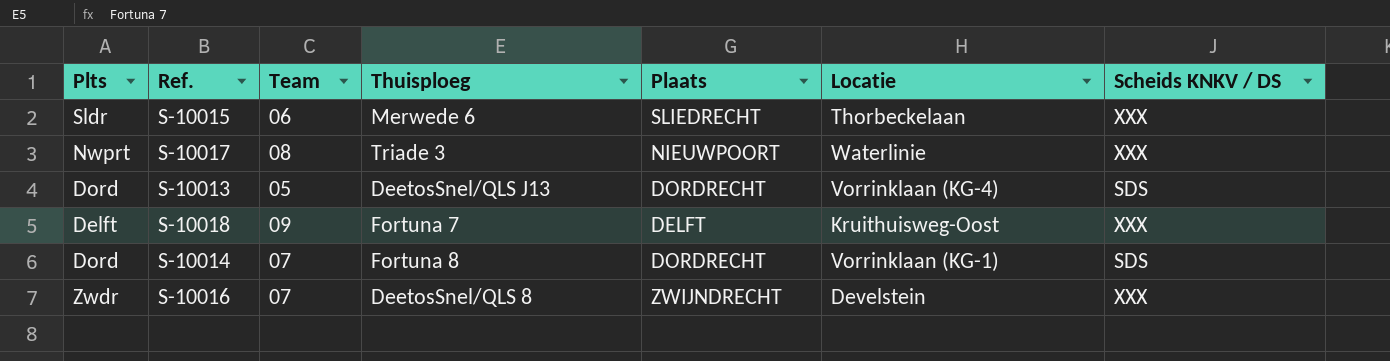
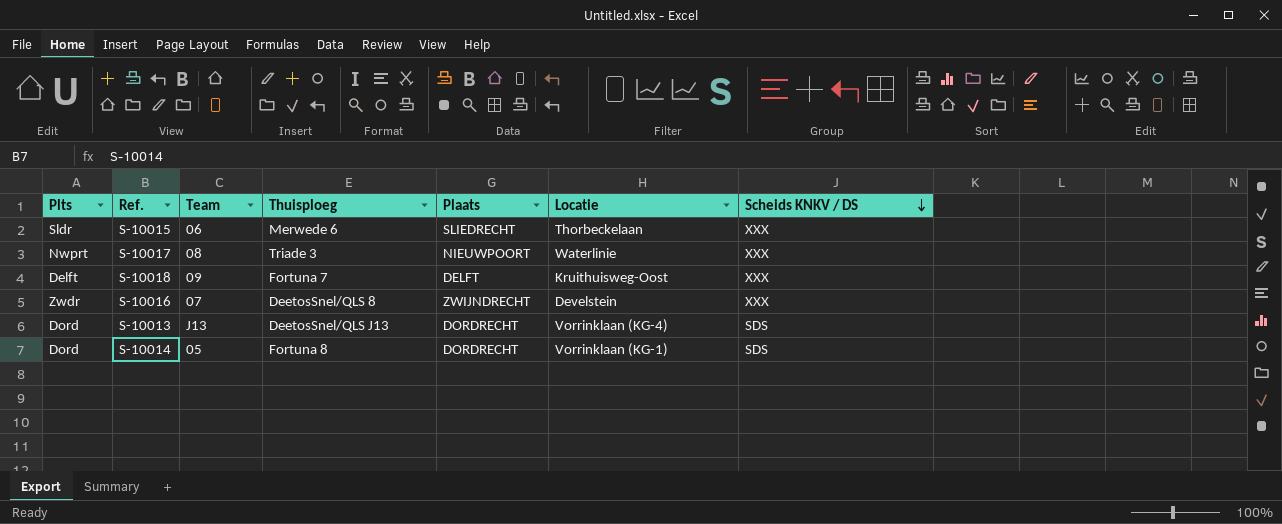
row order: none -> Scheids KNKV / DS descending
S-10013 | Team: 05 -> J13
S-10014 | Team: 07 -> 05

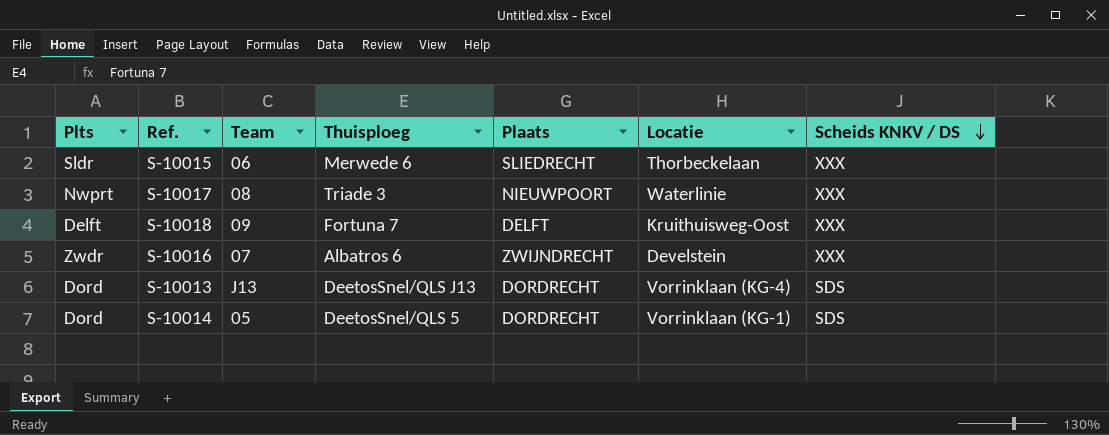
S-10016 | Thuisploeg: DeetosSnel/QLS 8 -> Albatros 6
S-10014 | Thuisploeg: Fortuna 8 -> DeetosSnel/QLS 5

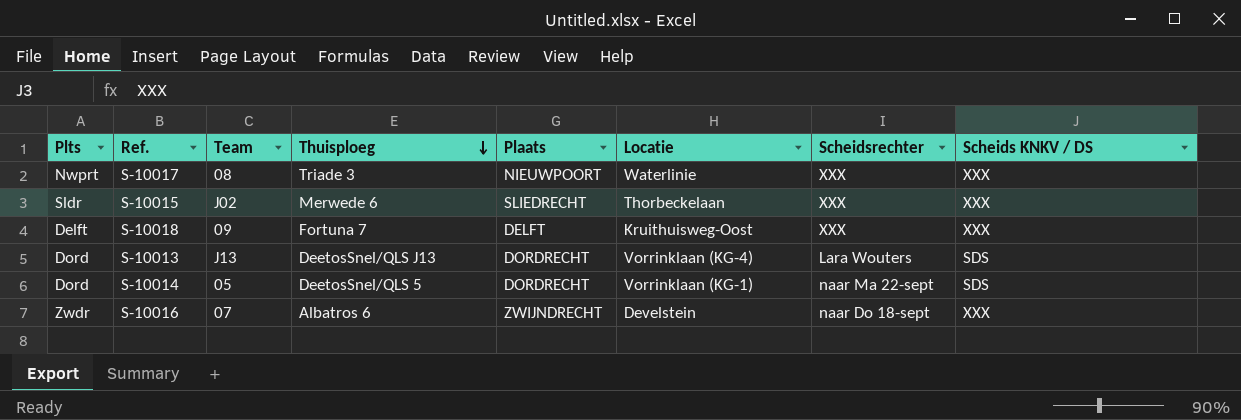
row order: Scheids KNKV / DS descending -> Thuisploeg descending
column Scheidsrechter | position: none -> 7
S-10015 | Team: 06 -> J02

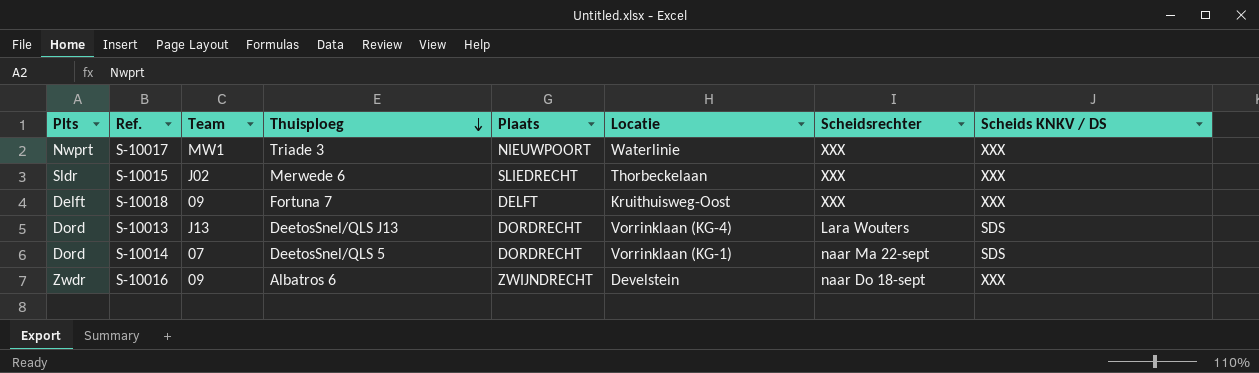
S-10017 | Team: 08 -> MW1
S-10014 | Team: 05 -> 07
S-10016 | Team: 07 -> 09

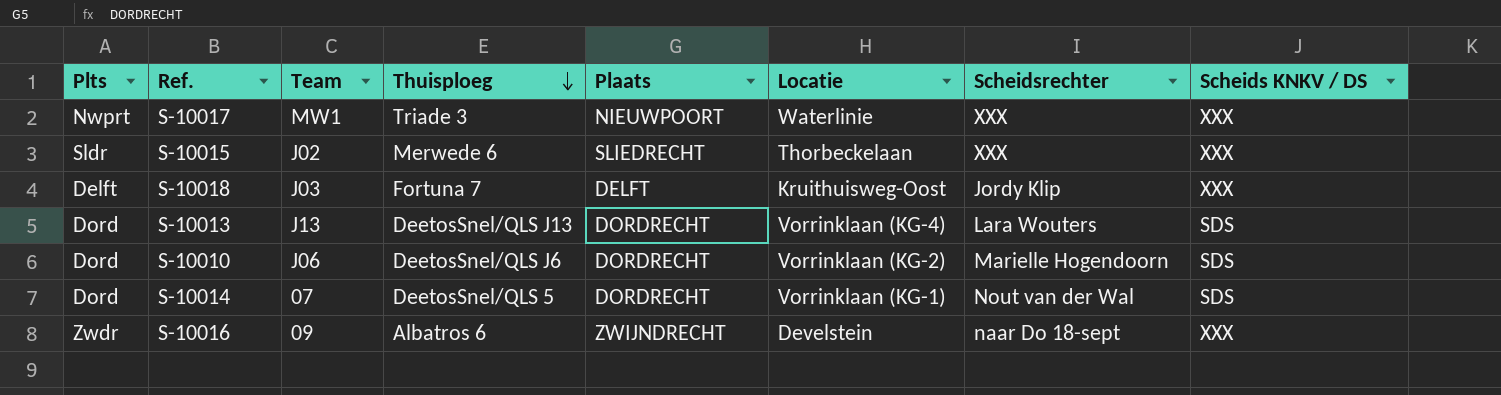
S-10018 | Team: 09 -> J03
S-10018 | Scheidsrechter: XXX -> Jordy Klip
row S-10010: none -> Dord | J06 | DeetosSnel/QLS J6 | DORDRECHT | Vorrinklaan (KG-2) | Marielle Hogendoorn | SDS
S-10014 | Scheidsrechter: naar Ma 22-sept -> Nout van der Wal

